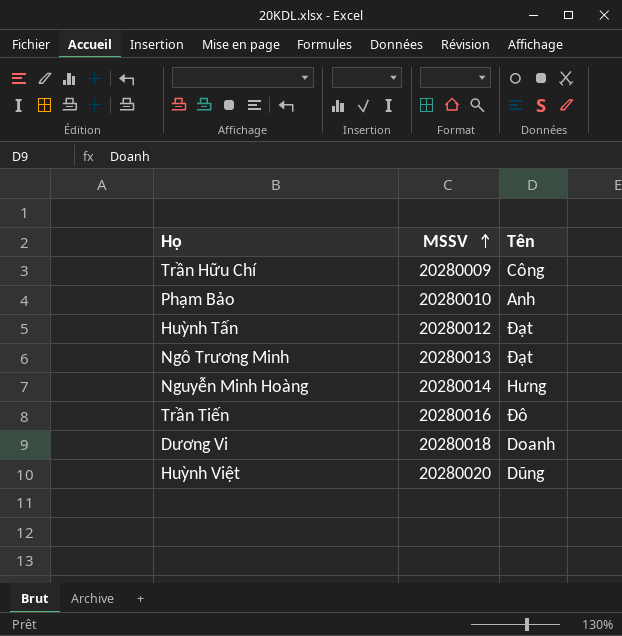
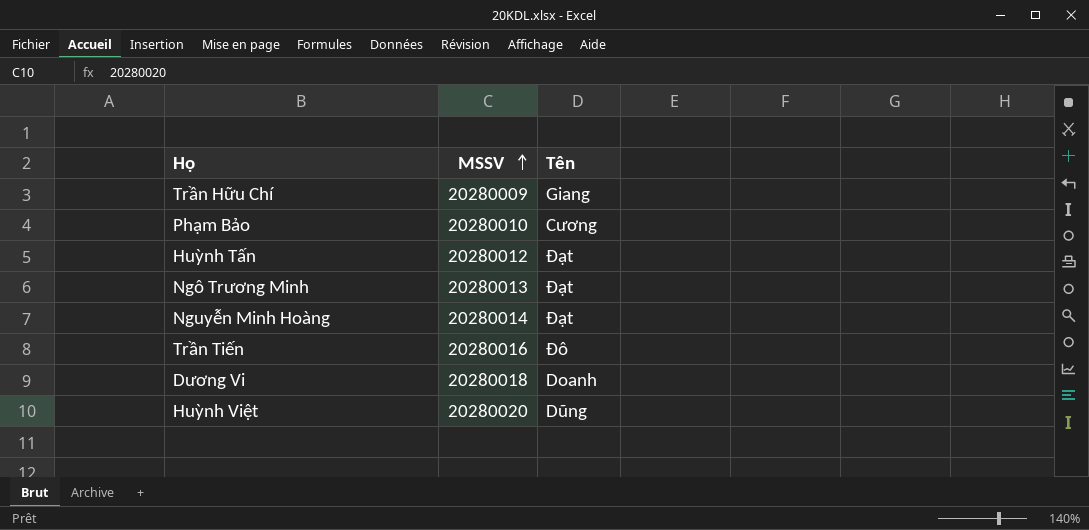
Trần Hữu Chí | Tên: Công -> Giang
Phạm Bảo | Tên: Anh -> Cương
Nguyễn Minh Hoàng | Tên: Hưng -> Đạt

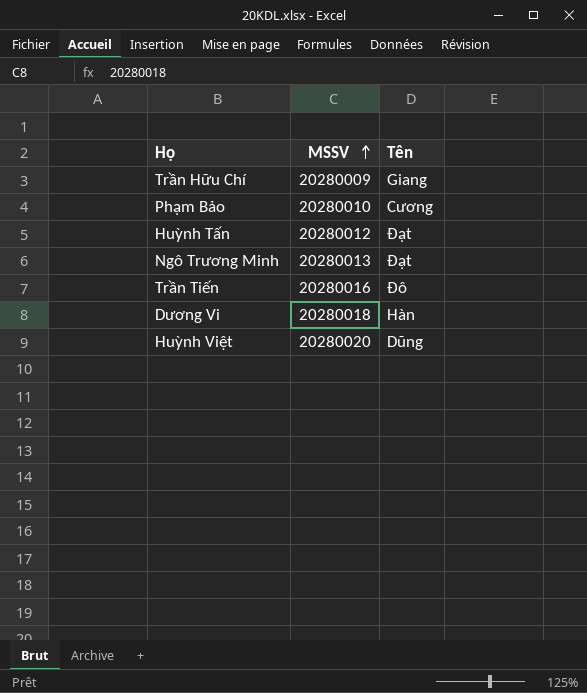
row Nguyễn Minh Hoàng: 20280014 | Đạt -> none
Dương Vi | Tên: Doanh -> Hàn

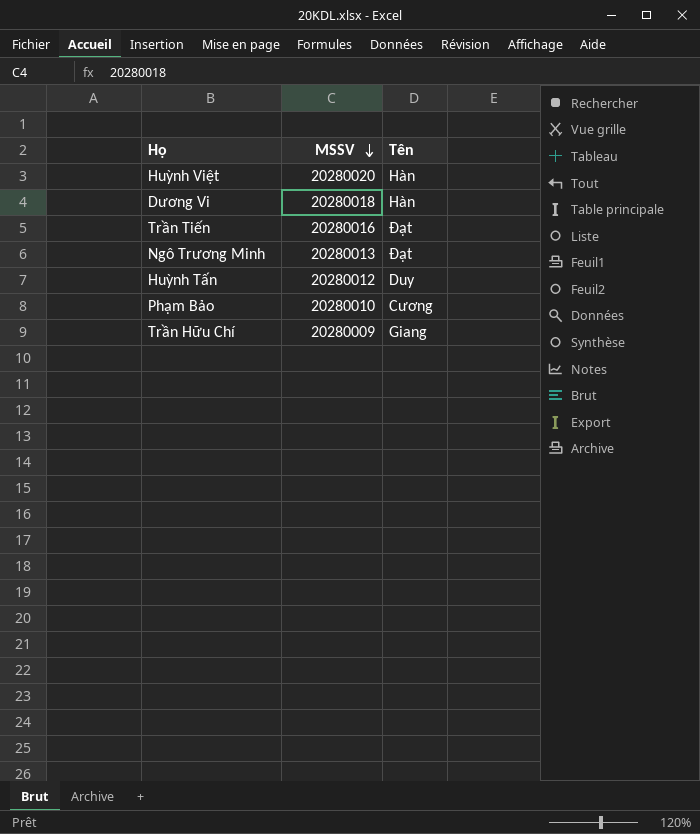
row order: MSSV ascending -> MSSV descending
Huỳnh Việt | Tên: Dũng -> Hàn
Trần Tiến | Tên: Đô -> Đạt
Huỳnh Tấn | Tên: Đạt -> Duy

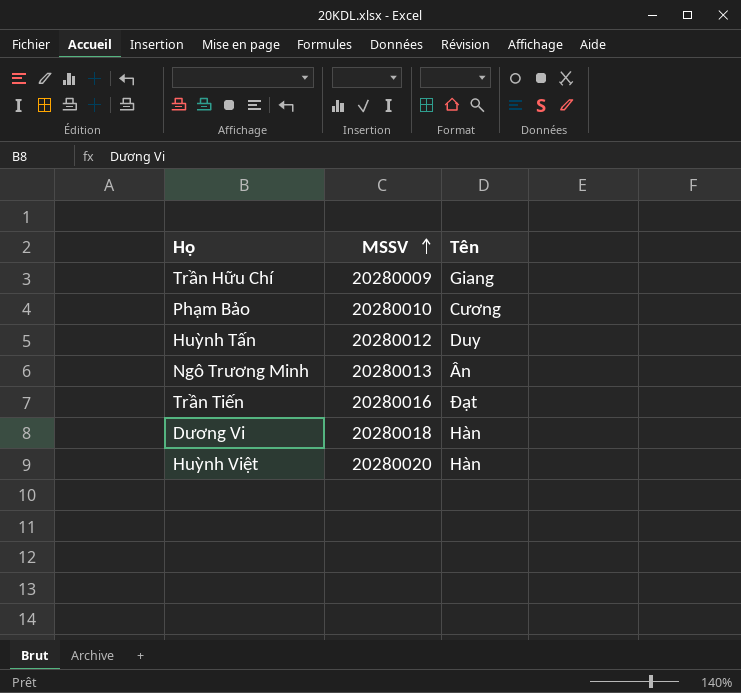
row order: MSSV descending -> MSSV ascending
Ngô Trương Minh | Tên: Đạt -> Ân

